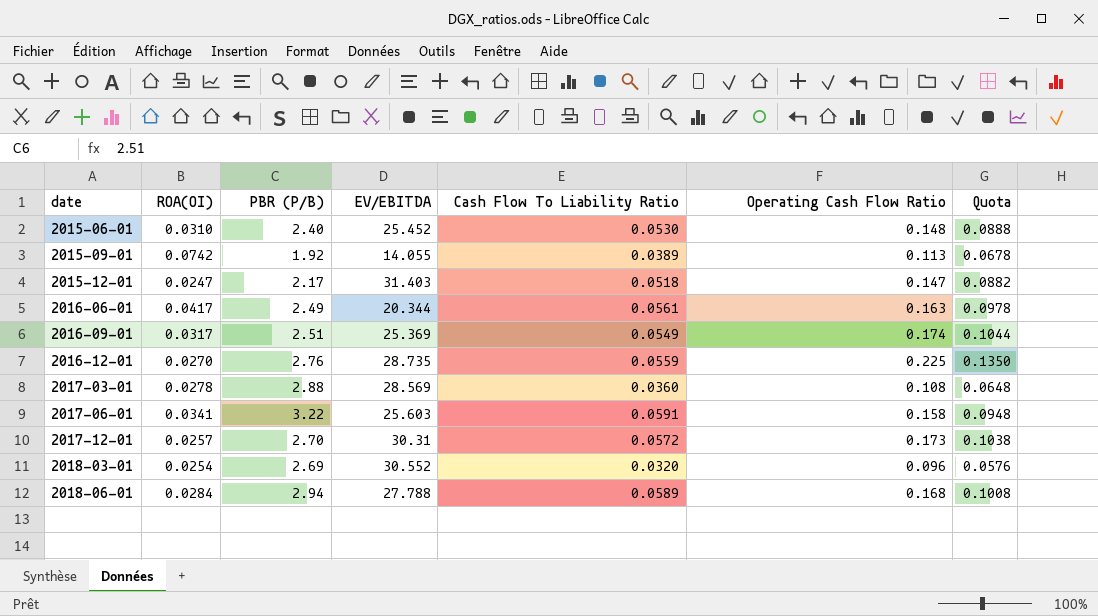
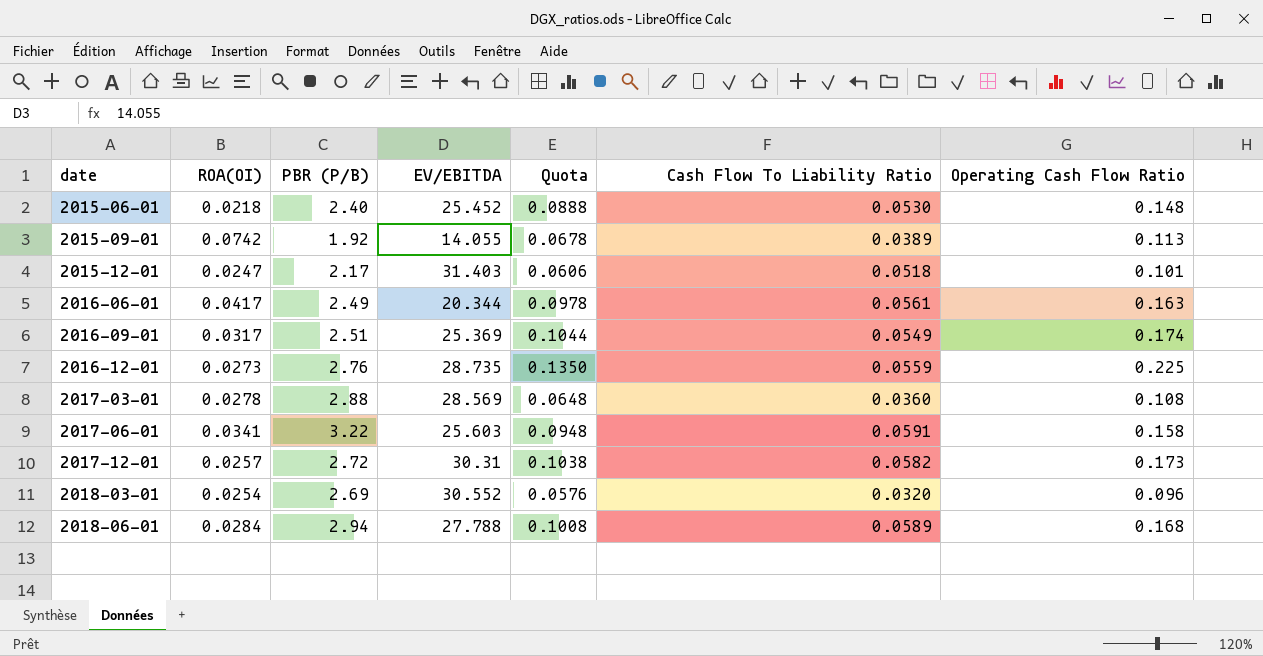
column Quota | position: 7 -> 5
2015-06-01 | ROA(OI): 0.0310 -> 0.0218
2015-12-01 | Quota: 0.0882 -> 0.0606
2015-12-01 | Operating Cash Flow Ratio: 0.147 -> 0.101
2016-12-01 | ROA(OI): 0.0270 -> 0.0273
2017-12-01 | PBR (P/B): 2.70 -> 2.72
2017-12-01 | Cash Flow To Liability Ratio: 0.0572 -> 0.0582

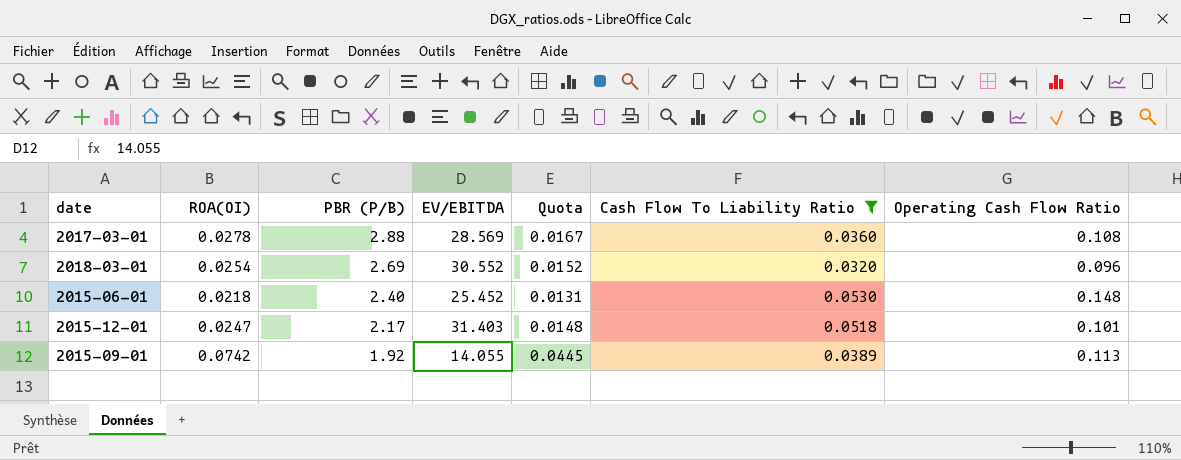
filter: none -> Cash Flow To Liability Ratio <= 0.0530
row order: date ascending -> PBR (P/B) descending
column Quota | formula: [Operating Cash Flow Ratio] * 0.6 -> [ROA(OI)] * 0.6

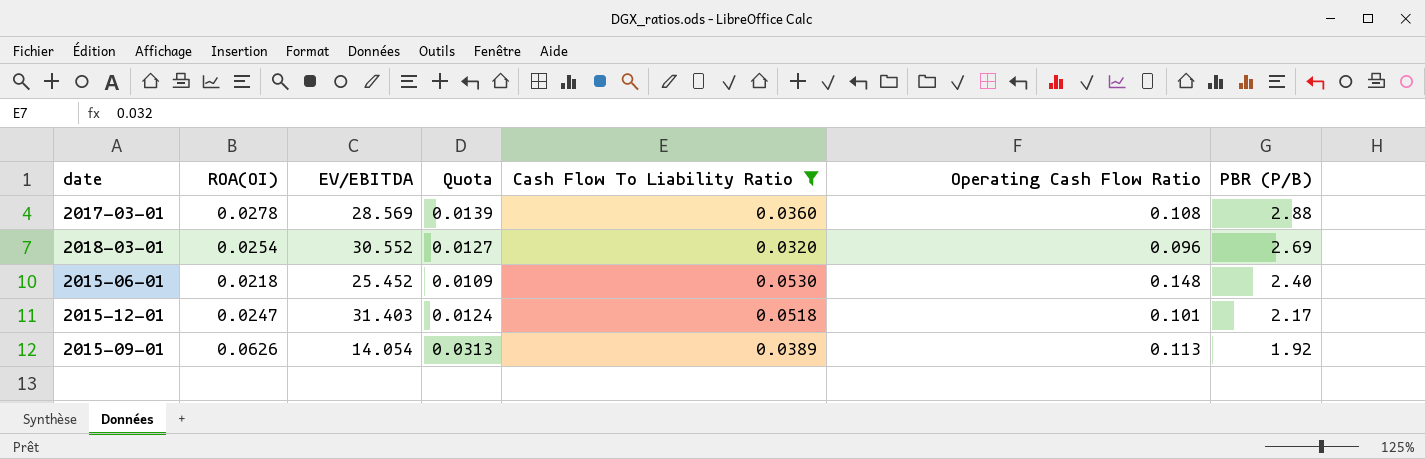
column Quota | formula: [ROA(OI)] * 0.6 -> [ROA(OI)] * 0.5
column PBR (P/B) | position: 3 -> 7
2015-09-01 | ROA(OI): 0.0742 -> 0.0626
2015-09-01 | EV/EBITDA: 14.055 -> 14.054

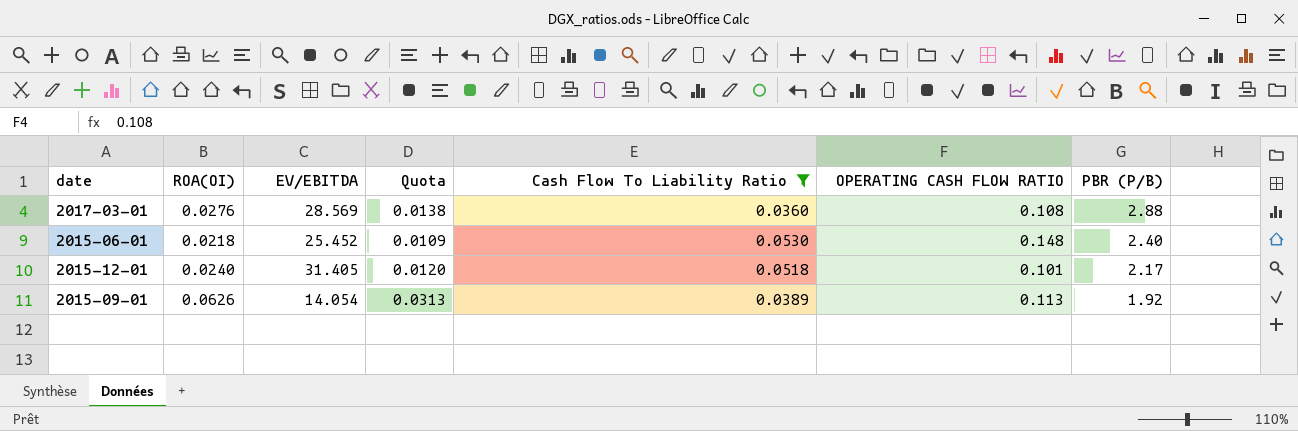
column name: Operating Cash Flow Ratio -> OPERATING CASH FLOW RATIO
row 2018-03-01: 0.0254 | 30.552 | 0.0127 | 0.0320 | 0.096 | 2.69 -> none
2017-03-01 | ROA(OI): 0.0278 -> 0.0276
2017-03-01 | Quota: 0.0139 -> 0.0138
2015-12-01 | ROA(OI): 0.0247 -> 0.0240
2015-12-01 | EV/EBITDA: 31.403 -> 31.405
2015-12-01 | Quota: 0.0124 -> 0.0120

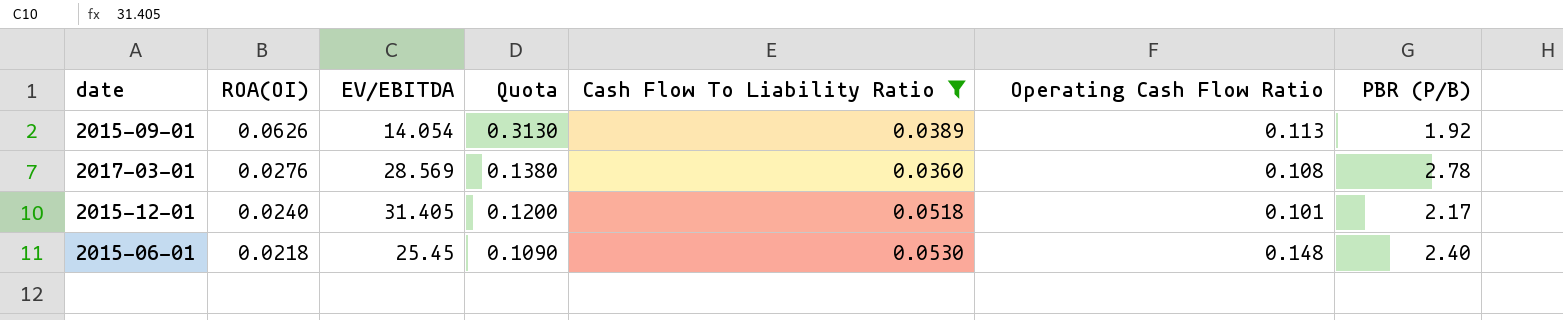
row order: PBR (P/B) descending -> ROA(OI) descending
column Quota | formula: [ROA(OI)] * 0.5 -> [ROA(OI)] * 5
column name: OPERATING CASH FLOW RATIO -> Operating Cash Flow Ratio
2017-03-01 | PBR (P/B): 2.88 -> 2.78
2015-06-01 | EV/EBITDA: 25.452 -> 25.45

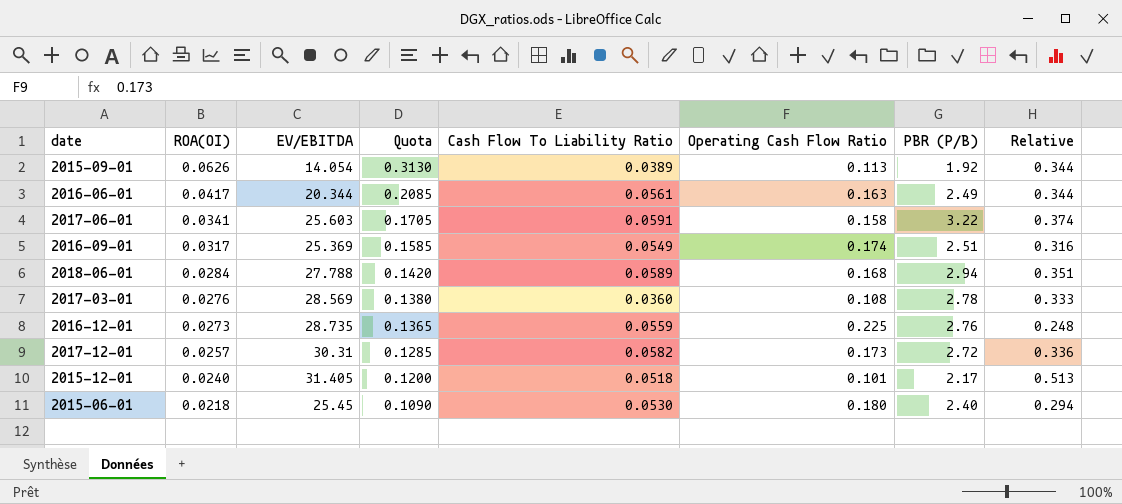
filter: Cash Flow To Liability Ratio <= 0.0530 -> none
column Relative | formula: none -> [Cash Flow To Liability Ratio] / [Operating Cash Flow Ratio]
2015-06-01 | Operating Cash Flow Ratio: 0.148 -> 0.180

